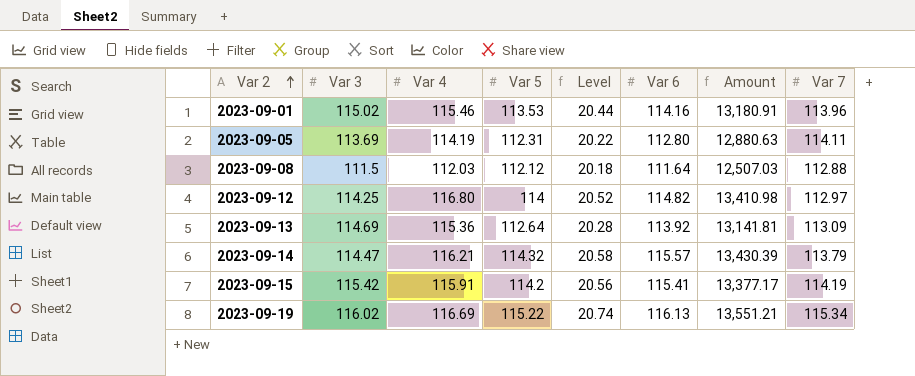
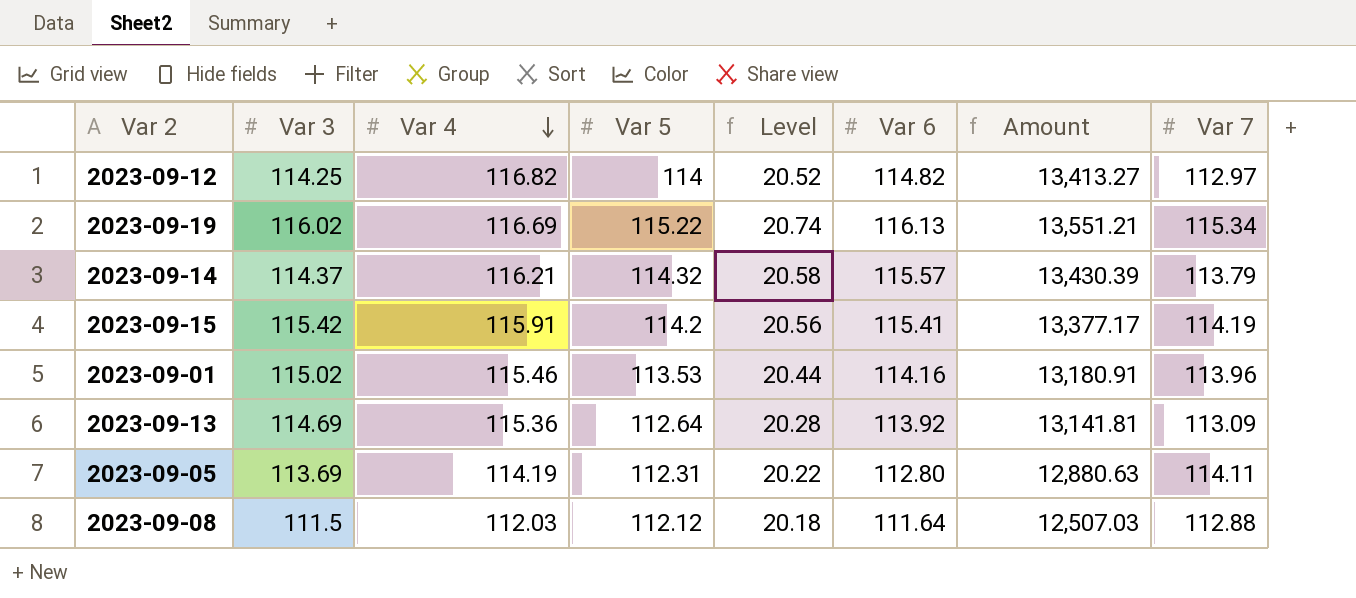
row order: Var 2 ascending -> Var 4 descending
2023-09-12 | Var 4: 116.80 -> 116.82
2023-09-12 | Amount: 13,410.98 -> 13,413.27
2023-09-14 | Var 3: 114.47 -> 114.37

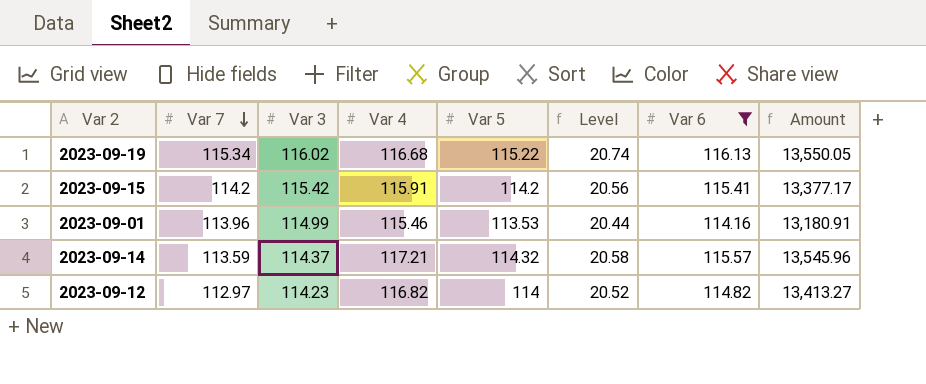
filter: none -> Var 6 >= 114.16
row order: Var 4 descending -> Var 7 descending
column Var 7 | position: 8 -> 2
2023-09-19 | Var 4: 116.69 -> 116.68
2023-09-19 | Amount: 13,551.21 -> 13,550.05
2023-09-15 | Var 7: 114.19 -> 114.2
2023-09-01 | Var 3: 115.02 -> 114.99
2023-09-14 | Var 7: 113.79 -> 113.59
2023-09-14 | Var 4: 116.21 -> 117.21
2023-09-14 | Amount: 13,430.39 -> 13,545.96
2023-09-12 | Var 3: 114.25 -> 114.23

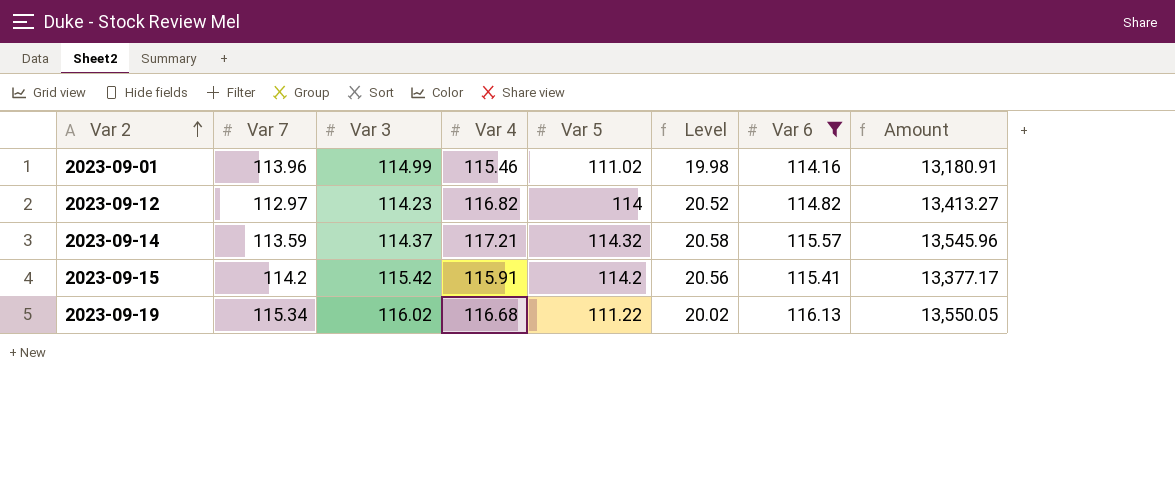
row order: Var 7 descending -> Var 2 ascending
2023-09-01 | Var 5: 113.53 -> 111.02
2023-09-01 | Level: 20.44 -> 19.98
2023-09-19 | Var 5: 115.22 -> 111.22
2023-09-19 | Level: 20.74 -> 20.02

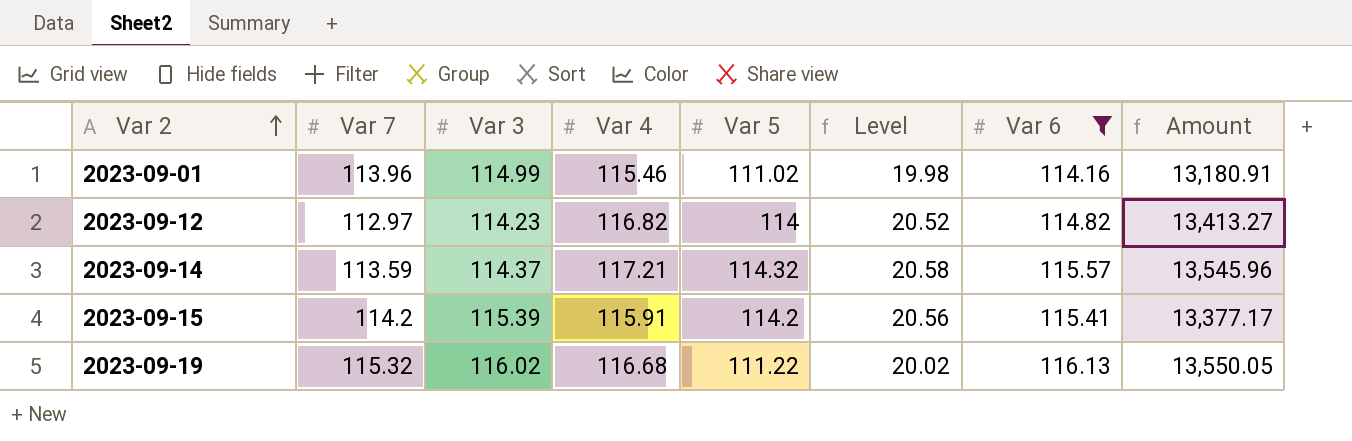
2023-09-15 | Var 3: 115.42 -> 115.39
2023-09-19 | Var 7: 115.34 -> 115.32

